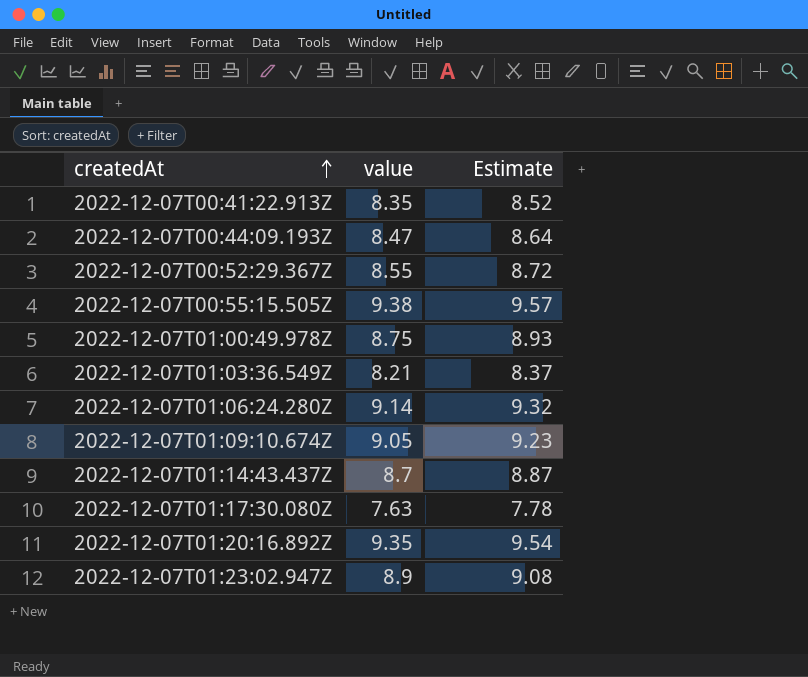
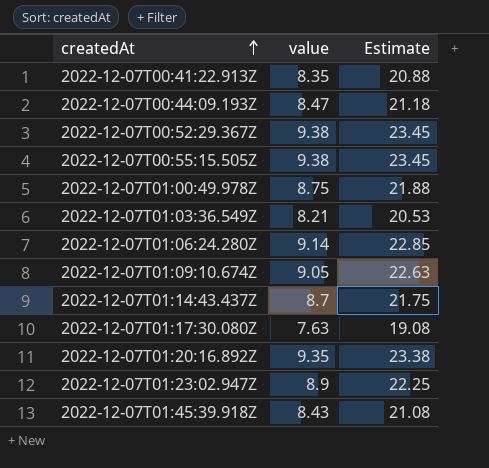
column Estimate | formula: [value] * 1.02 -> [value] * 2.5
2022-12-07T00:52:29.367Z | value: 8.55 -> 9.38
row 2022-12-07T01:45:39.918Z: none -> 8.43 | 21.08

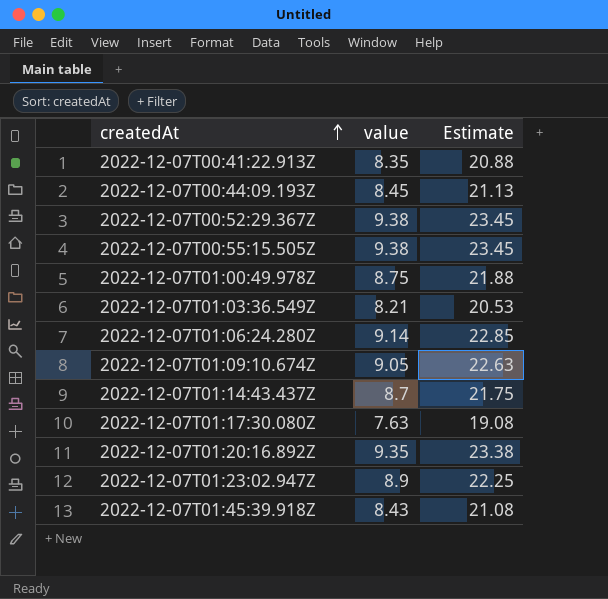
2022-12-07T00:44:09.193Z | value: 8.47 -> 8.45
2022-12-07T00:44:09.193Z | Estimate: 21.18 -> 21.13

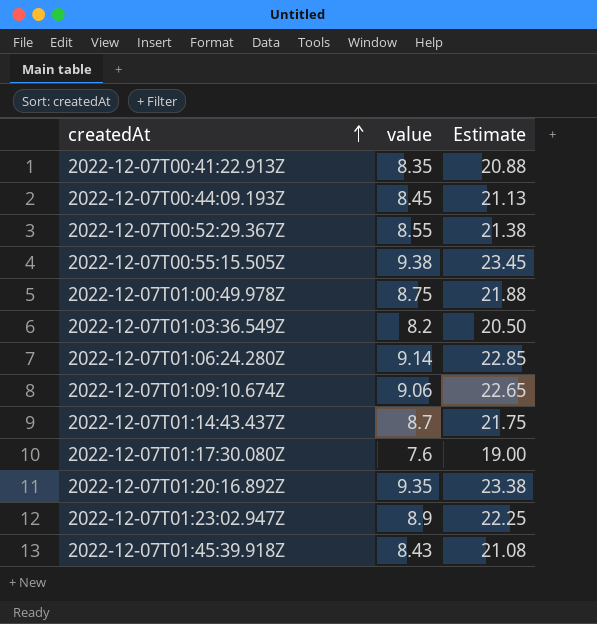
2022-12-07T00:52:29.367Z | value: 9.38 -> 8.55
2022-12-07T00:52:29.367Z | Estimate: 23.45 -> 21.38
2022-12-07T01:03:36.549Z | value: 8.21 -> 8.2
2022-12-07T01:03:36.549Z | Estimate: 20.53 -> 20.50
2022-12-07T01:09:10.674Z | value: 9.05 -> 9.06
2022-12-07T01:09:10.674Z | Estimate: 22.63 -> 22.65
2022-12-07T01:17:30.080Z | value: 7.63 -> 7.6
2022-12-07T01:17:30.080Z | Estimate: 19.08 -> 19.00

